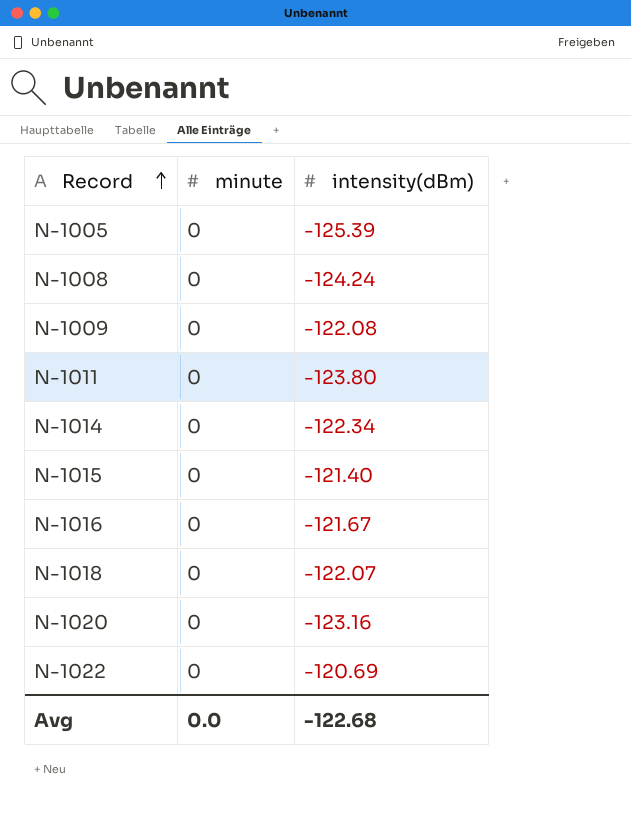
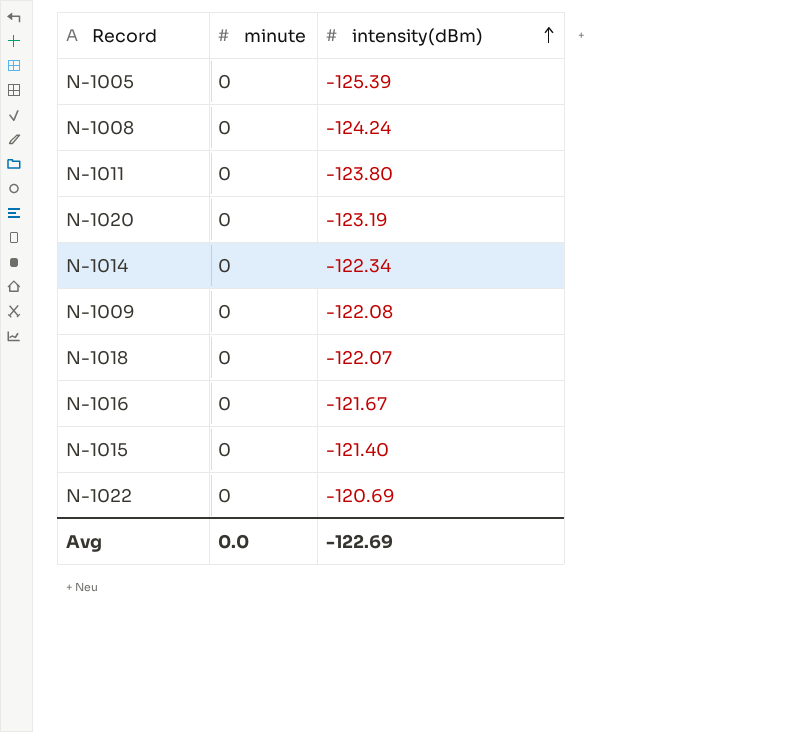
row order: Record ascending -> intensity(dBm) ascending
N-1020 | intensity(dBm): -123.16 -> -123.19
Avg | intensity(dBm): -122.68 -> -122.69

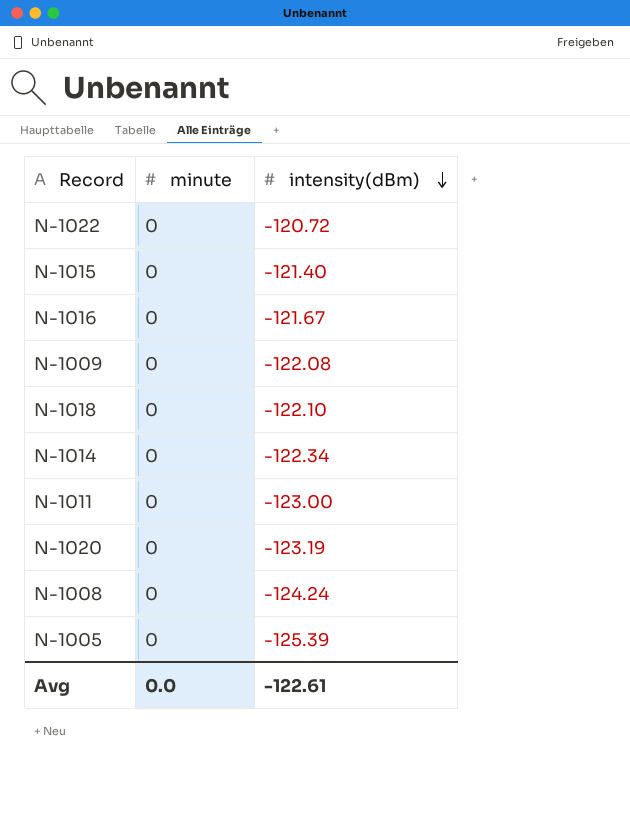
row order: intensity(dBm) ascending -> intensity(dBm) descending
N-1022 | intensity(dBm): -120.69 -> -120.72
N-1018 | intensity(dBm): -122.07 -> -122.10
N-1011 | intensity(dBm): -123.80 -> -123.00
Avg | intensity(dBm): -122.69 -> -122.61

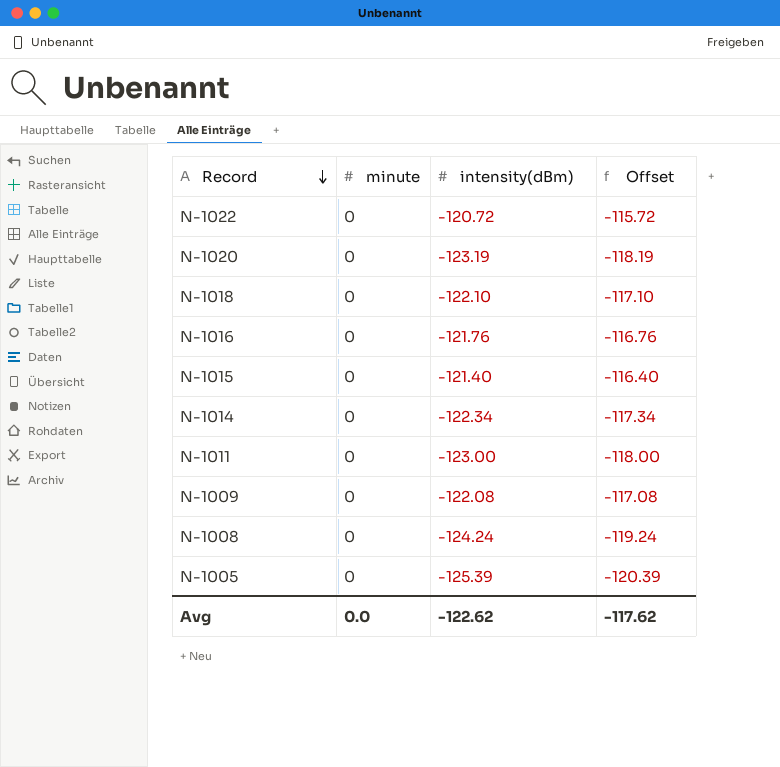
row order: intensity(dBm) descending -> Record descending
column Offset | formula: none -> [intensity(dBm)] + 5
N-1016 | intensity(dBm): -121.67 -> -121.76
Avg | intensity(dBm): -122.61 -> -122.62

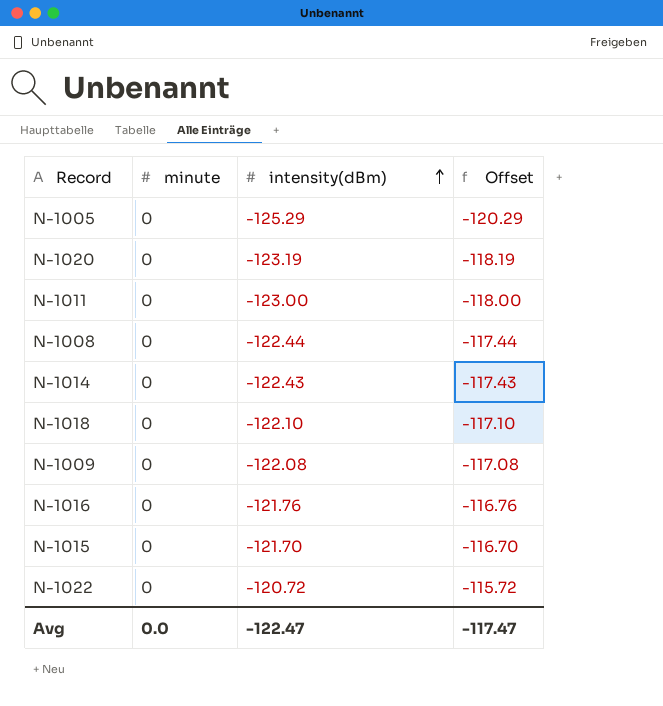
row order: Record descending -> intensity(dBm) ascending
N-1005 | intensity(dBm): -125.39 -> -125.29
N-1005 | Offset: -120.39 -> -120.29
N-1008 | intensity(dBm): -124.24 -> -122.44
N-1008 | Offset: -119.24 -> -117.44
N-1014 | intensity(dBm): -122.34 -> -122.43
N-1014 | Offset: -117.34 -> -117.43
N-1015 | intensity(dBm): -121.40 -> -121.70
N-1015 | Offset: -116.40 -> -116.70
Avg | intensity(dBm): -122.62 -> -122.47
Avg | Offset: -117.62 -> -117.47

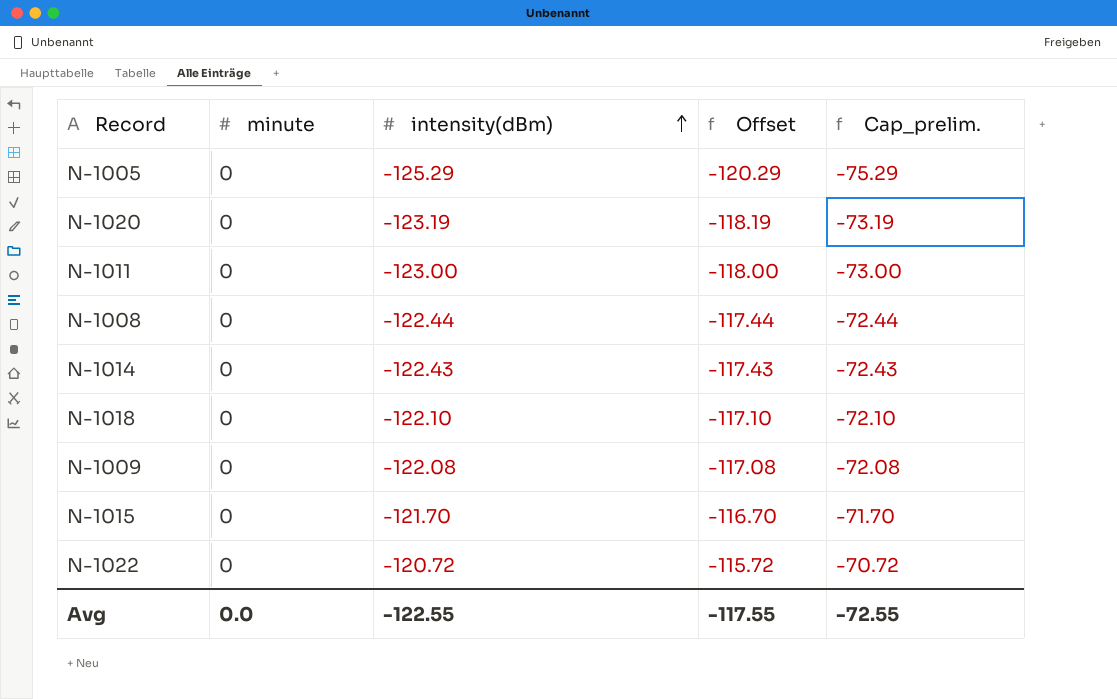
column Cap_prelim. | formula: none -> [intensity(dBm)] + 50
row N-1016: 0 | -121.76 | -116.76 -> none
Avg | intensity(dBm): -122.47 -> -122.55
Avg | Offset: -117.47 -> -117.55

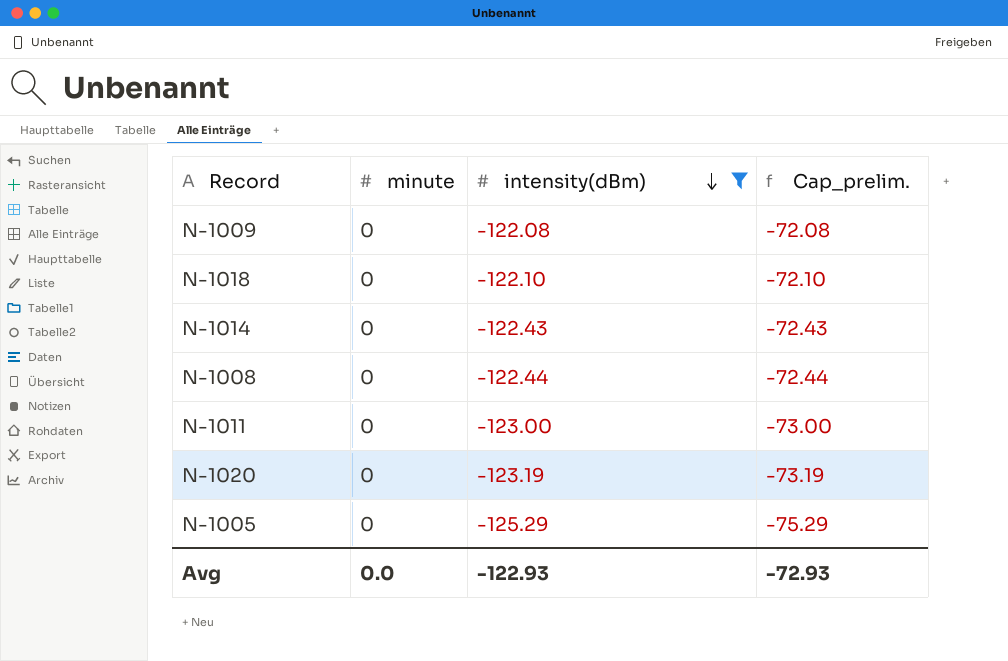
filter: none -> intensity(dBm) <= -122.08
row order: intensity(dBm) ascending -> intensity(dBm) descending
column Offset | formula: [intensity(dBm)] + 5 -> none
Avg | intensity(dBm): -122.55 -> -122.93
Avg | Cap_prelim.: -72.55 -> -72.93

